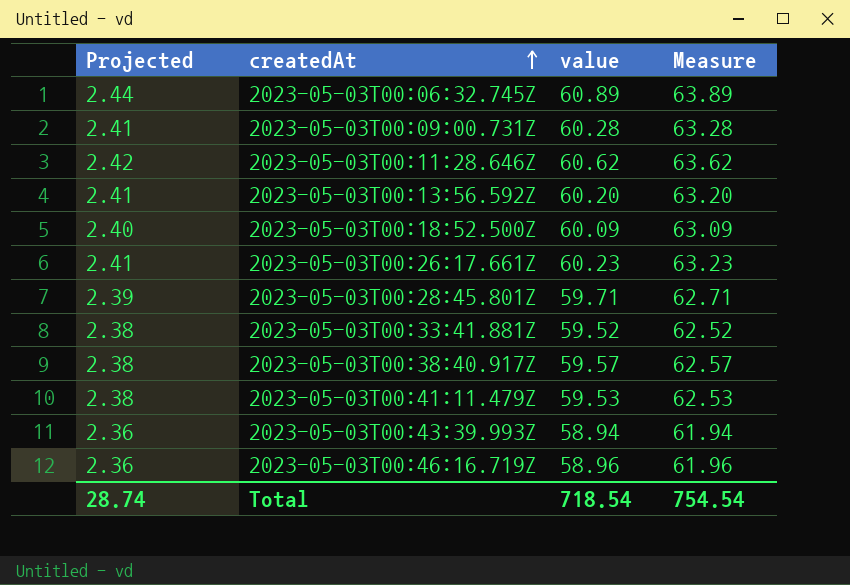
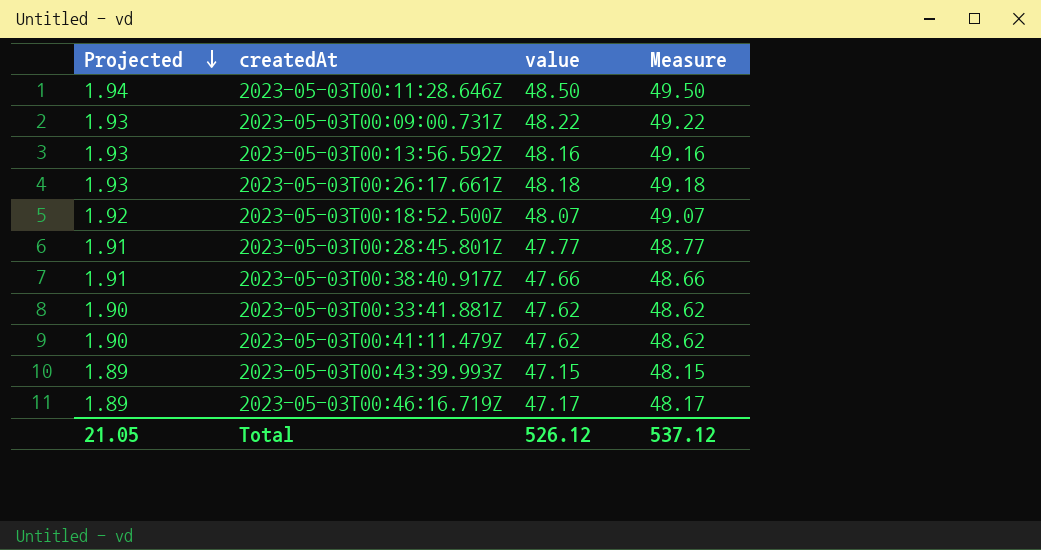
row order: createdAt ascending -> Projected descending
column Measure | formula: [value] + 3 -> [value] + 1
row 2023-05-03T00:06:32.745Z: 2.44 | 60.89 | 63.89 -> none
2023-05-03T00:11:28.646Z | Projected: 2.42 -> 1.94
2023-05-03T00:11:28.646Z | value: 60.62 -> 48.50
2023-05-03T00:09:00.731Z | Projected: 2.41 -> 1.93
2023-05-03T00:09:00.731Z | value: 60.28 -> 48.22
2023-05-03T00:13:56.592Z | Projected: 2.41 -> 1.93
2023-05-03T00:13:56.592Z | value: 60.20 -> 48.16
2023-05-03T00:26:17.661Z | Projected: 2.41 -> 1.93
2023-05-03T00:26:17.661Z | value: 60.23 -> 48.18
2023-05-03T00:18:52.500Z | Projected: 2.40 -> 1.92
2023-05-03T00:18:52.500Z | value: 60.09 -> 48.07
2023-05-03T00:28:45.801Z | Projected: 2.39 -> 1.91
2023-05-03T00:28:45.801Z | value: 59.71 -> 47.77
2023-05-03T00:38:40.917Z | Projected: 2.38 -> 1.91
2023-05-03T00:38:40.917Z | value: 59.57 -> 47.66
2023-05-03T00:33:41.881Z | Projected: 2.38 -> 1.90
2023-05-03T00:33:41.881Z | value: 59.52 -> 47.62
2023-05-03T00:41:11.479Z | Projected: 2.38 -> 1.90
2023-05-03T00:41:11.479Z | value: 59.53 -> 47.62
2023-05-03T00:43:39.993Z | Projected: 2.36 -> 1.89
2023-05-03T00:43:39.993Z | value: 58.94 -> 47.15
2023-05-03T00:46:16.719Z | Projected: 2.36 -> 1.89
2023-05-03T00:46:16.719Z | value: 58.96 -> 47.17
Total | Projected: 28.74 -> 21.05
Total | value: 718.54 -> 526.12
Total | Measure: 754.54 -> 537.12

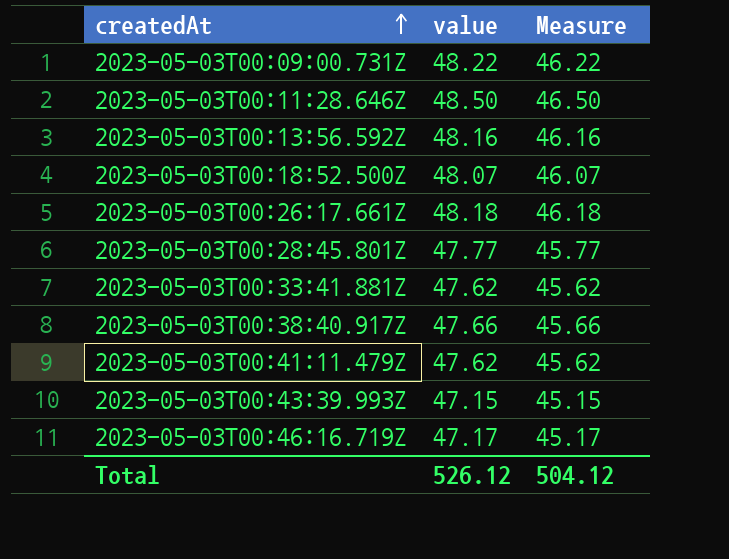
row order: Projected descending -> createdAt ascending
column Projected | formula: [value] * 0.04 -> none
column Measure | formula: [value] + 1 -> [value] - 2
Total | Measure: 537.12 -> 504.12

